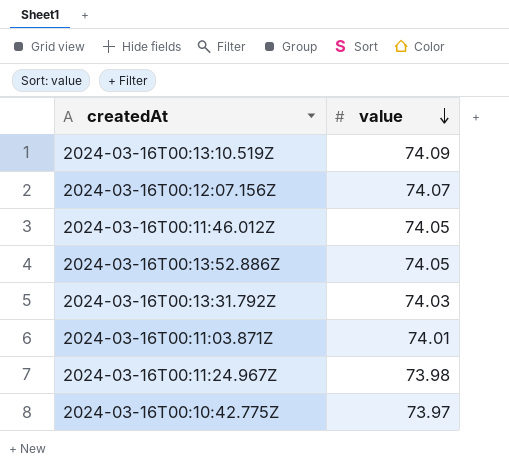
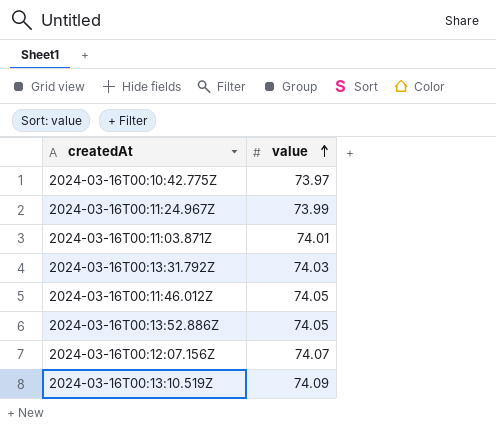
row order: value descending -> value ascending
2024-03-16T00:11:24.967Z | value: 73.98 -> 73.99

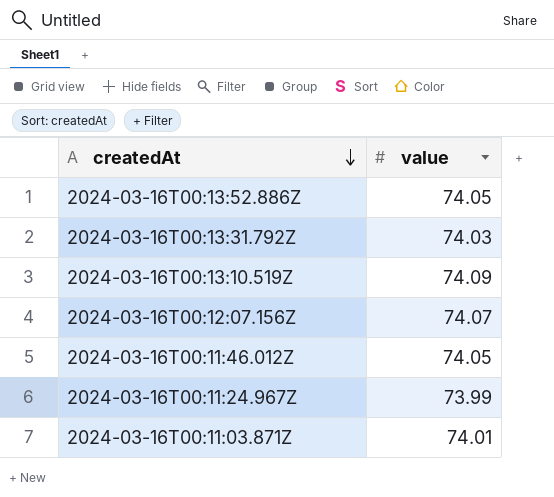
row order: value ascending -> createdAt descending
row 2024-03-16T00:10:42.775Z: 73.97 -> none

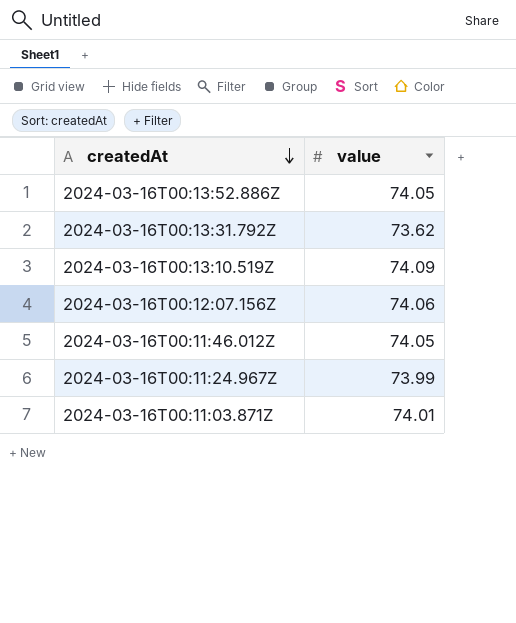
2024-03-16T00:13:31.792Z | value: 74.03 -> 73.62
2024-03-16T00:12:07.156Z | value: 74.07 -> 74.06

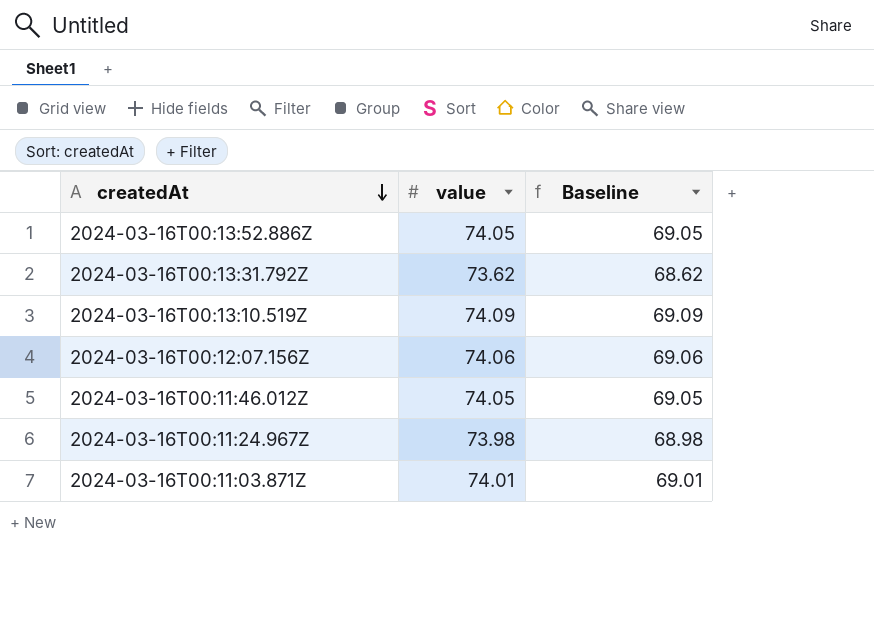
column Baseline | formula: none -> [value] - 5
2024-03-16T00:11:24.967Z | value: 73.99 -> 73.98

